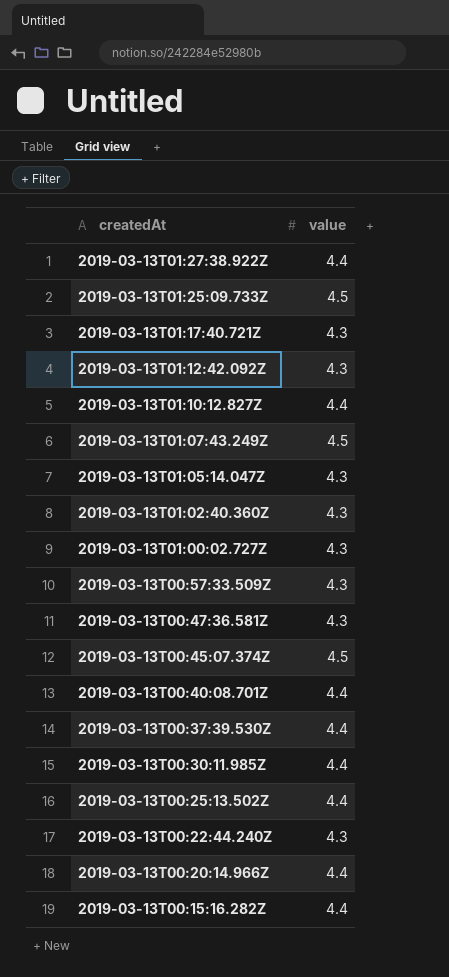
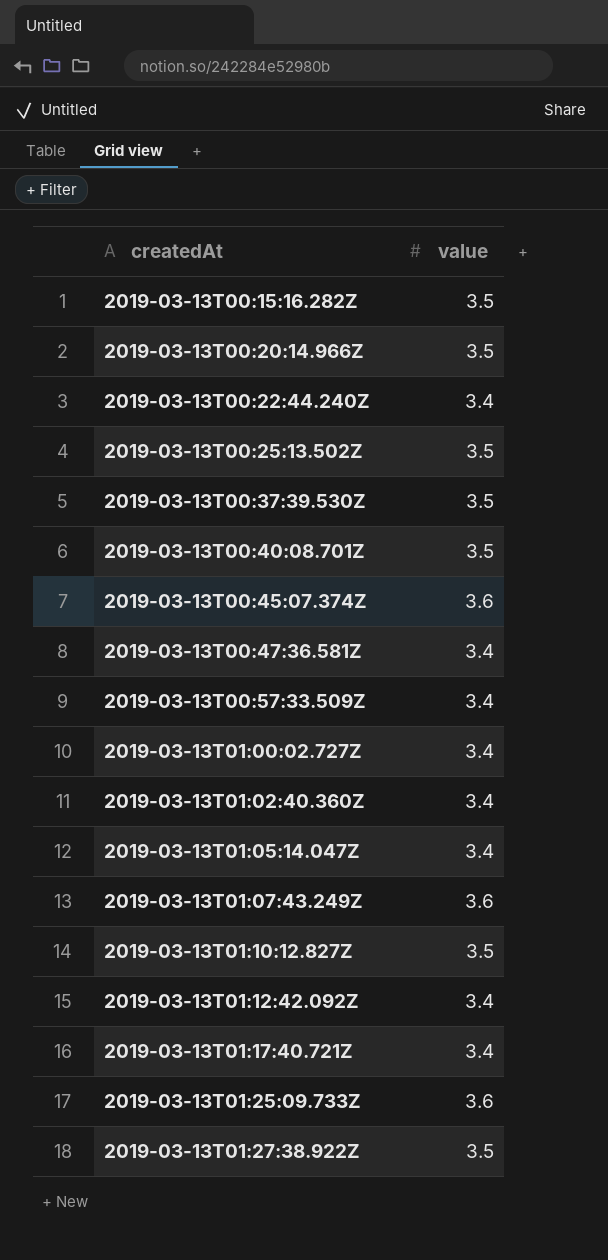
row order: createdAt descending -> createdAt ascending
row 2019-03-13T00:30:11.985Z: 4.4 -> none
2019-03-13T00:15:16.282Z | value: 4.4 -> 3.5
2019-03-13T00:20:14.966Z | value: 4.4 -> 3.5
2019-03-13T00:22:44.240Z | value: 4.3 -> 3.4
2019-03-13T00:25:13.502Z | value: 4.4 -> 3.5
2019-03-13T00:37:39.530Z | value: 4.4 -> 3.5
2019-03-13T00:40:08.701Z | value: 4.4 -> 3.5
2019-03-13T00:45:07.374Z | value: 4.5 -> 3.6
2019-03-13T00:47:36.581Z | value: 4.3 -> 3.4
2019-03-13T00:57:33.509Z | value: 4.3 -> 3.4
2019-03-13T01:00:02.727Z | value: 4.3 -> 3.4
2019-03-13T01:02:40.360Z | value: 4.3 -> 3.4
2019-03-13T01:05:14.047Z | value: 4.3 -> 3.4
2019-03-13T01:07:43.249Z | value: 4.5 -> 3.6
2019-03-13T01:10:12.827Z | value: 4.4 -> 3.5
2019-03-13T01:12:42.092Z | value: 4.3 -> 3.4
2019-03-13T01:17:40.721Z | value: 4.3 -> 3.4
2019-03-13T01:25:09.733Z | value: 4.5 -> 3.6
2019-03-13T01:27:38.922Z | value: 4.4 -> 3.5

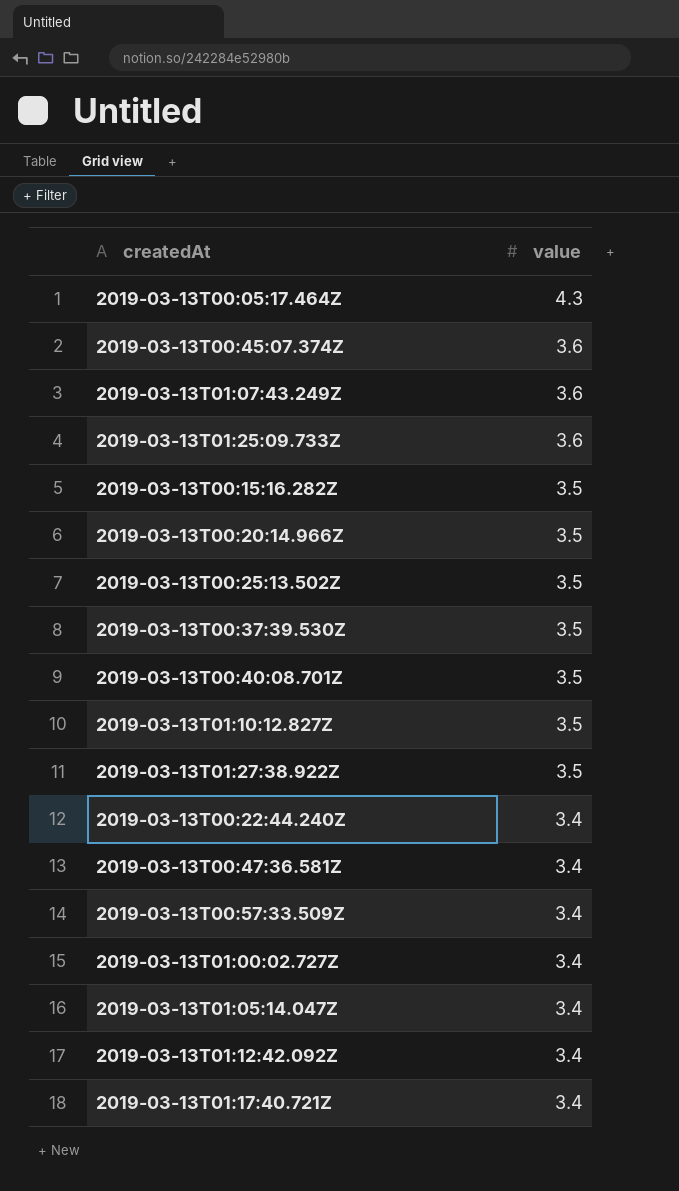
row order: createdAt ascending -> value descending
row 2019-03-13T01:02:40.360Z: 3.4 -> none
row 2019-03-13T00:05:17.464Z: none -> 4.3

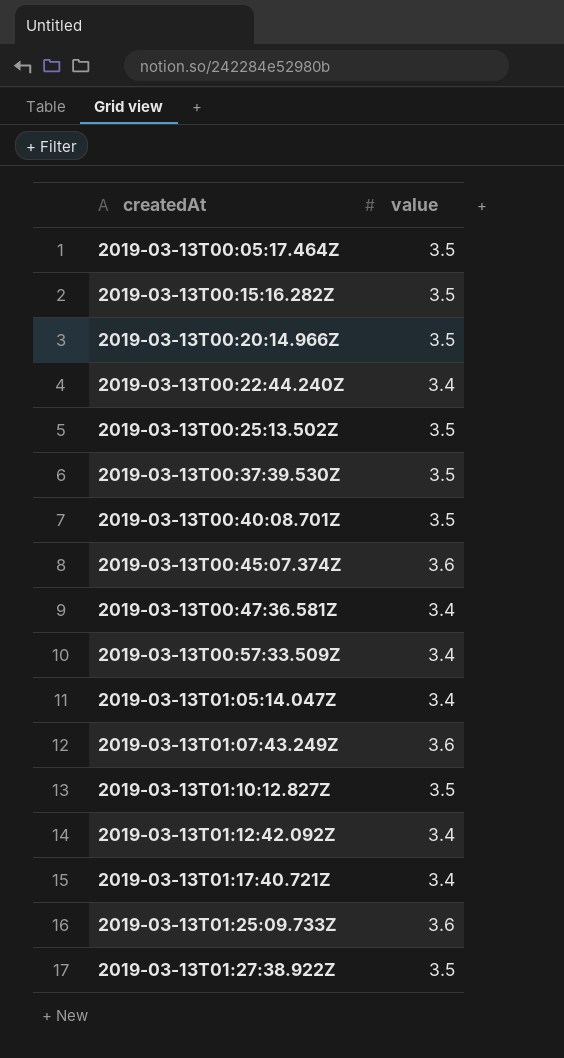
row order: value descending -> createdAt ascending
row 2019-03-13T01:00:02.727Z: 3.4 -> none
2019-03-13T00:05:17.464Z | value: 4.3 -> 3.5

